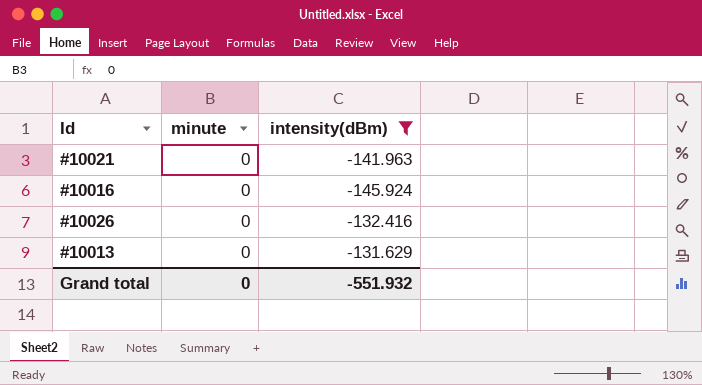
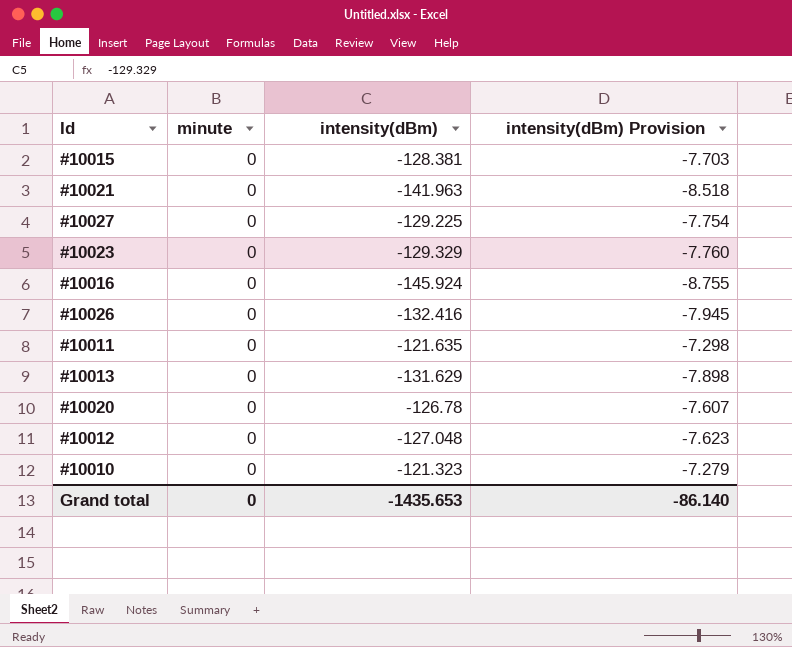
filter: intensity(dBm) <= -131.629 -> none
column intensity(dBm) Provision | formula: none -> [intensity(dBm)] * 0.06
Grand total | intensity(dBm): -551.932 -> -1435.653

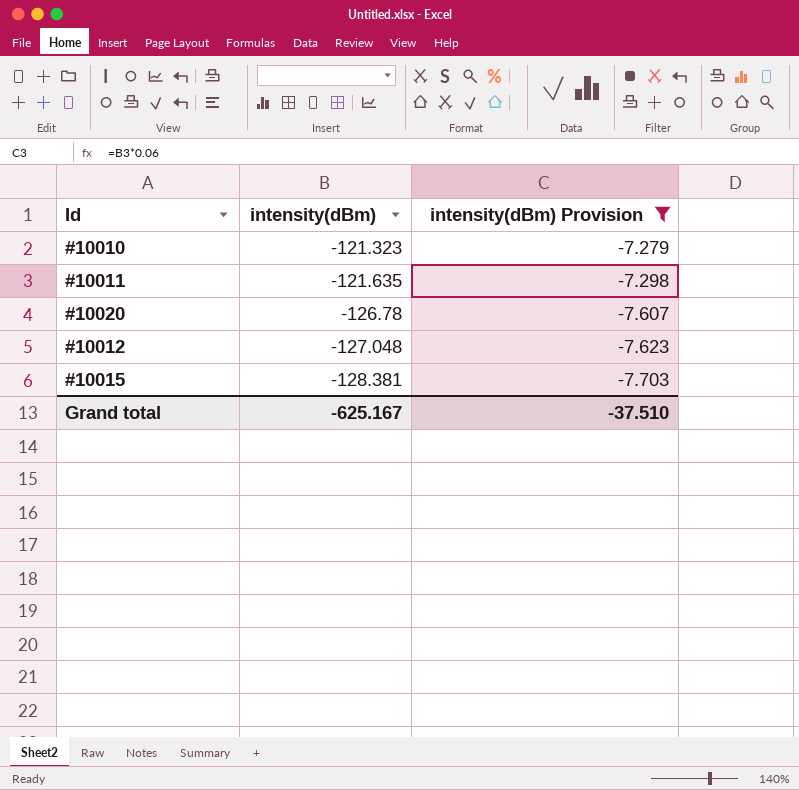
filter: none -> intensity(dBm) Provision >= -7.703
row order: none -> intensity(dBm) descending
column minute | position: 2 -> none
Grand total | intensity(dBm): -1435.653 -> -625.167
Grand total | intensity(dBm) Provision: -86.140 -> -37.510

